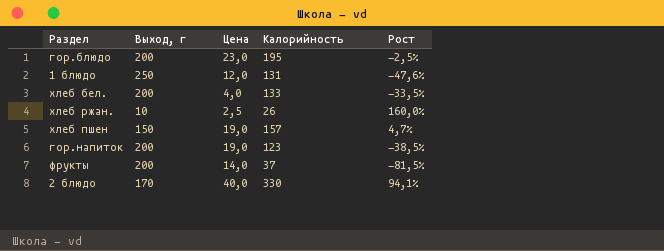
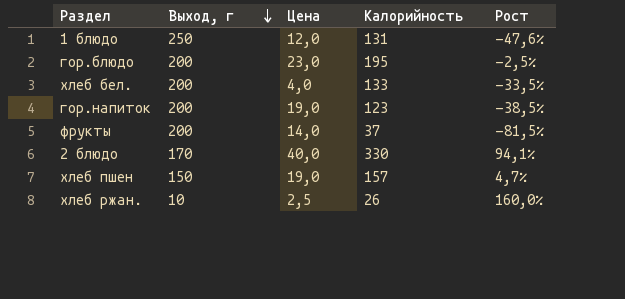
row order: none -> Выход, г descending

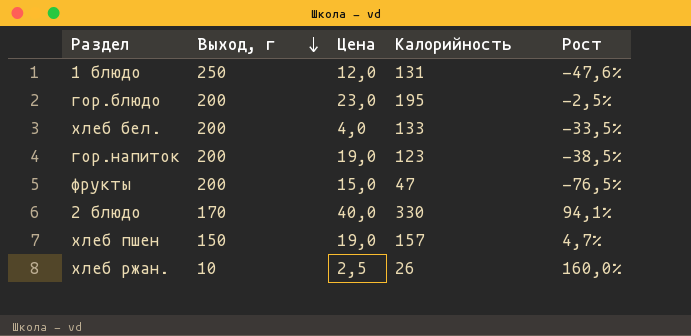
фрукты | Цена: 14,0 -> 15,0
фрукты | Калорийность: 37 -> 47
фрукты | Рост: -81,5% -> -76,5%

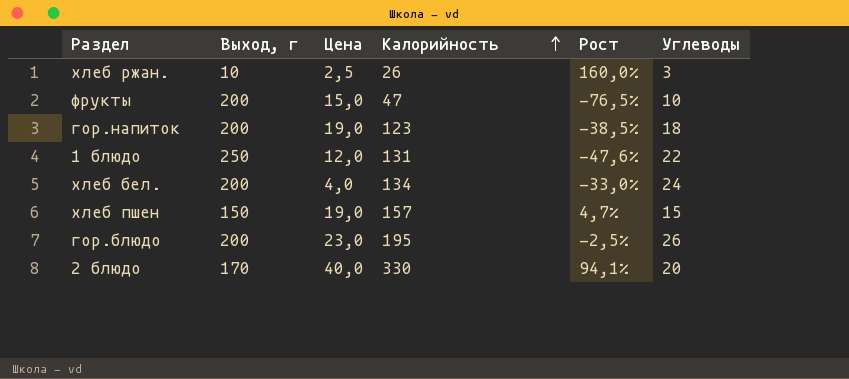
row order: Выход, г descending -> Калорийность ascending
column Углеводы | position: none -> 6
хлеб бел. | Калорийность: 133 -> 134
хлеб бел. | Рост: -33,5% -> -33,0%

